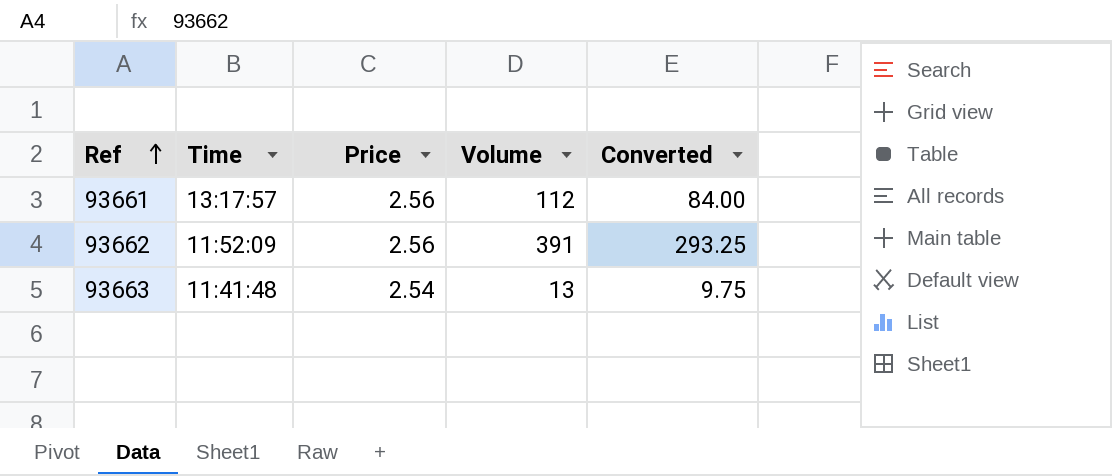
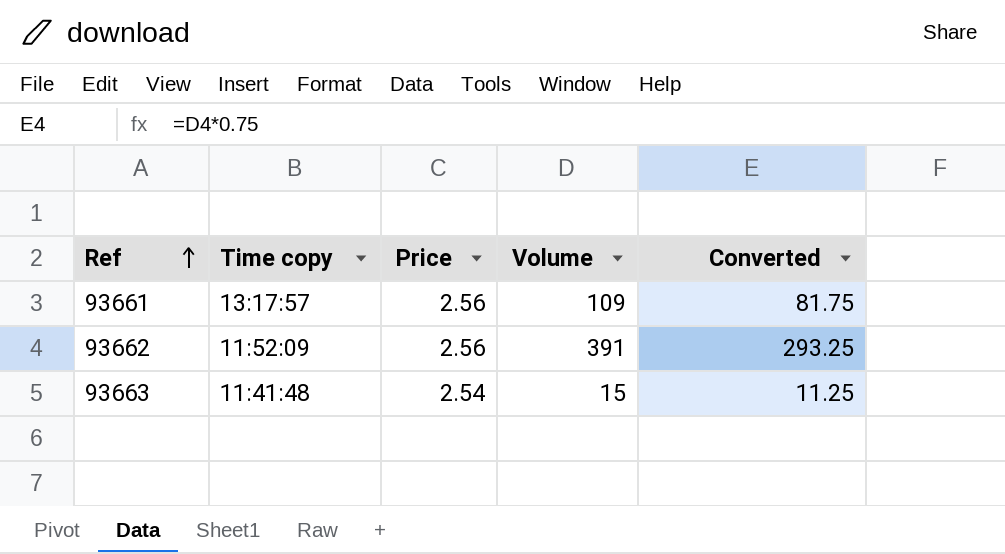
column name: Time -> Time copy
93661 | Volume: 112 -> 109
93661 | Converted: 84.00 -> 81.75
93663 | Volume: 13 -> 15
93663 | Converted: 9.75 -> 11.25

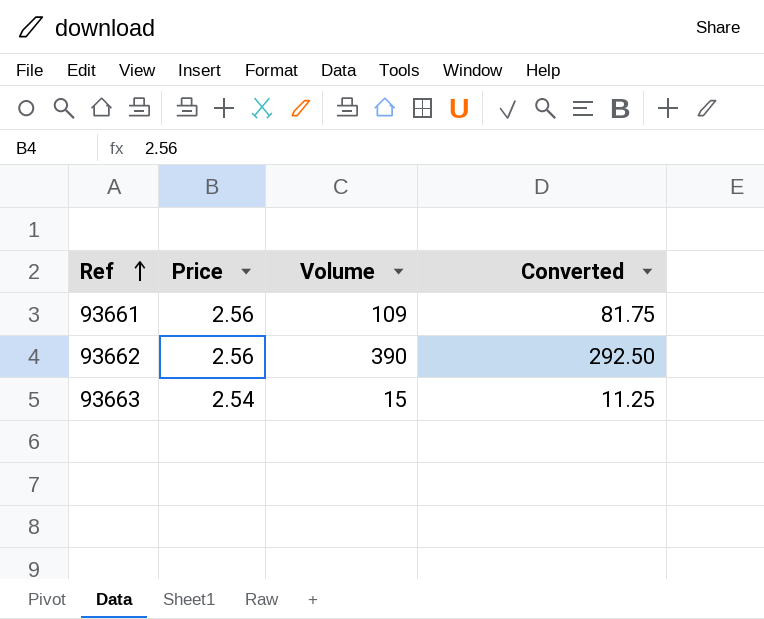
column Time copy | position: 2 -> none
93662 | Volume: 391 -> 390
93662 | Converted: 293.25 -> 292.50

